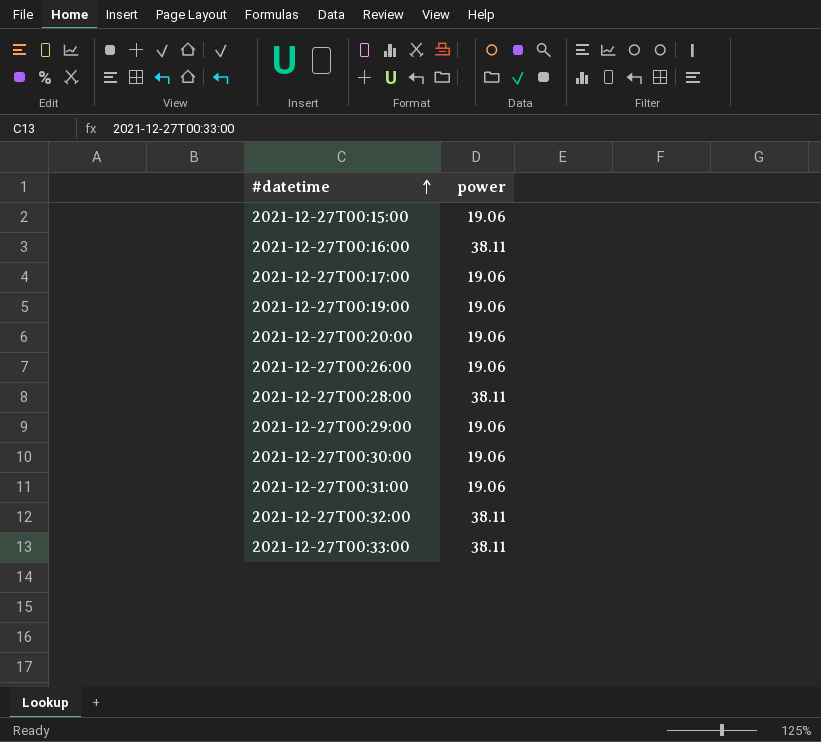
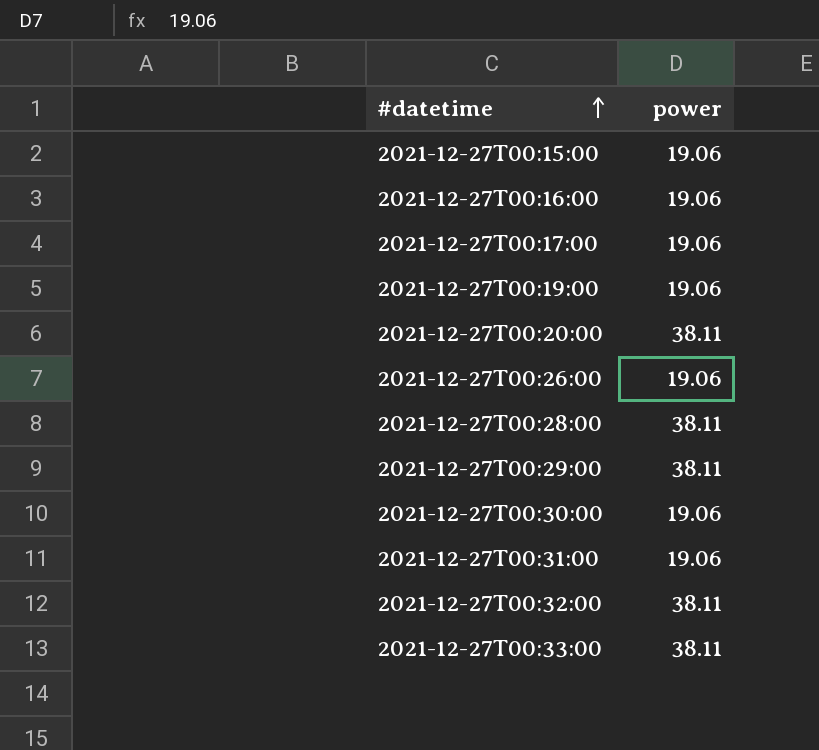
2021-12-27T00:16:00 | power: 38.11 -> 19.06
2021-12-27T00:20:00 | power: 19.06 -> 38.11
2021-12-27T00:29:00 | power: 19.06 -> 38.11

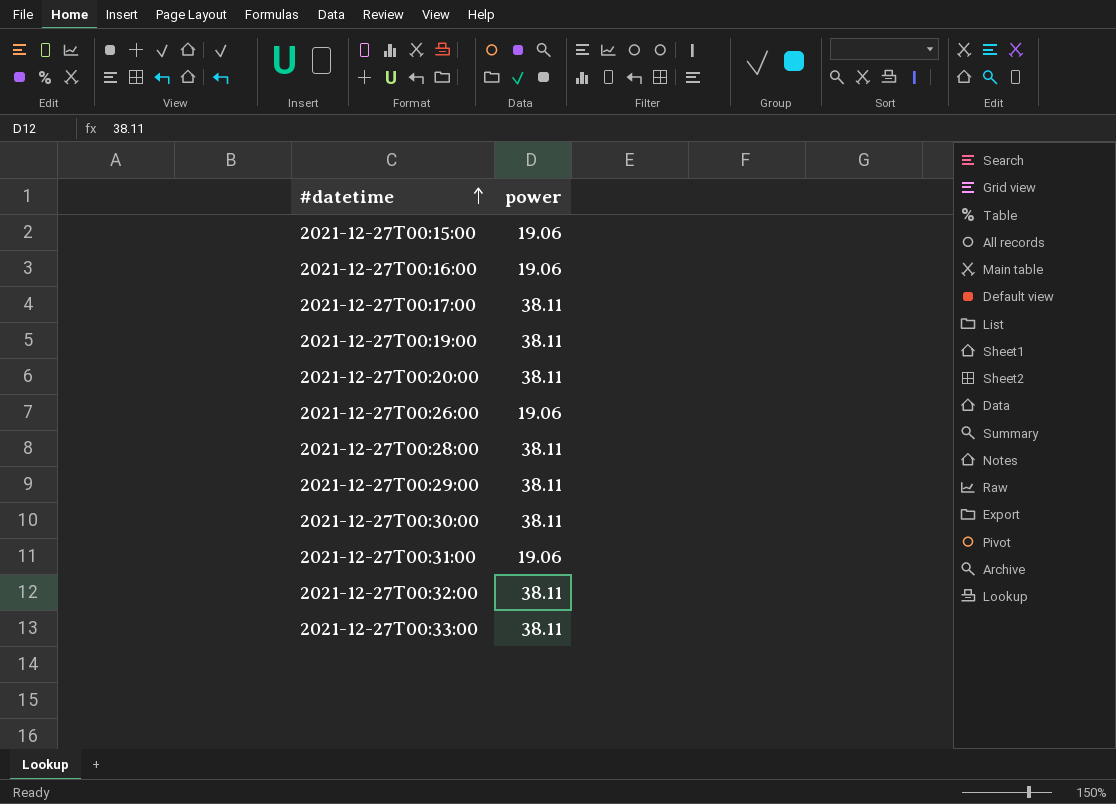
2021-12-27T00:17:00 | power: 19.06 -> 38.11
2021-12-27T00:19:00 | power: 19.06 -> 38.11
2021-12-27T00:30:00 | power: 19.06 -> 38.11

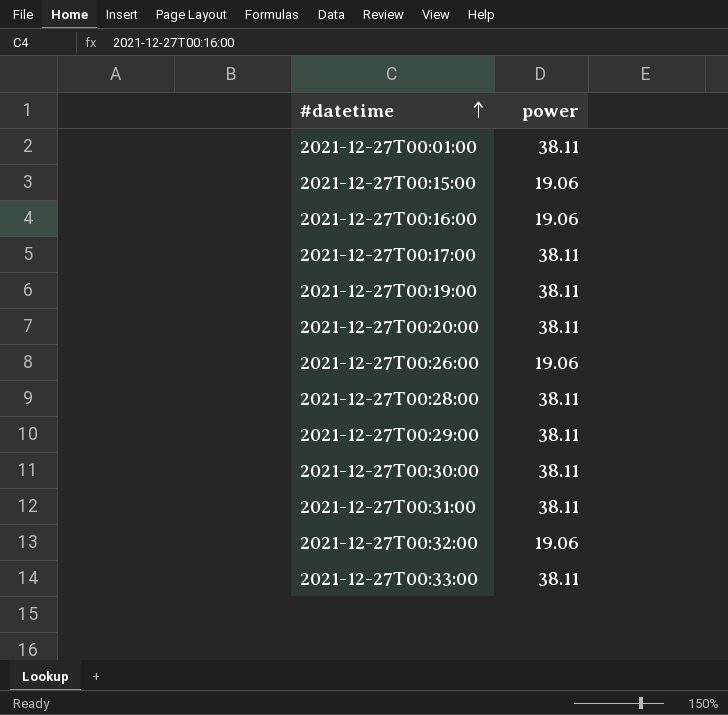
row 2021-12-27T00:01:00: none -> 38.11
2021-12-27T00:31:00 | power: 19.06 -> 38.11
2021-12-27T00:32:00 | power: 38.11 -> 19.06

